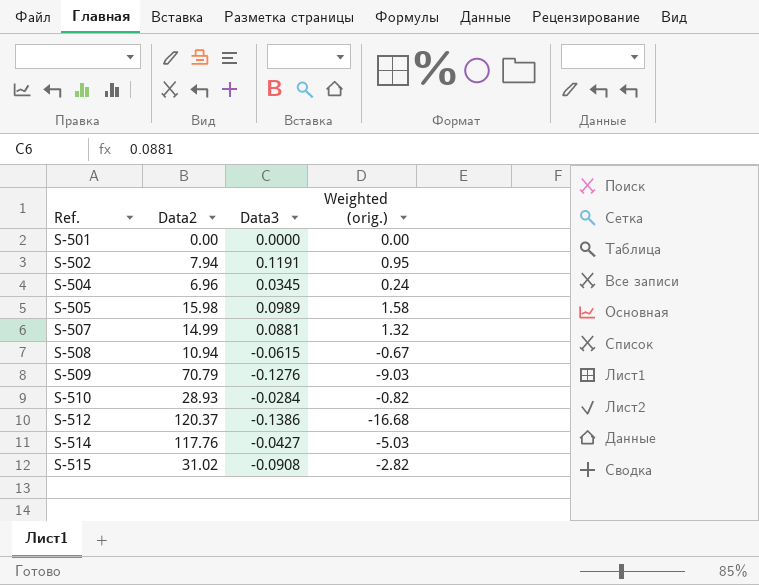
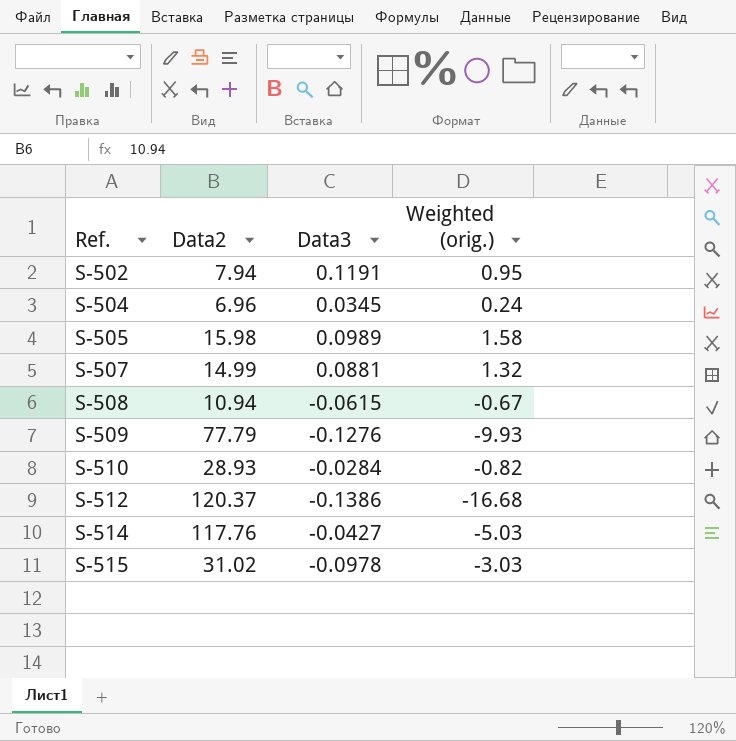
row S-501: 0.00 | 0.0000 | 0.00 -> none
S-509 | Data2: 70.79 -> 77.79
S-509 | Weighted (orig.): -9.03 -> -9.93
S-515 | Data3: -0.0908 -> -0.0978
S-515 | Weighted (orig.): -2.82 -> -3.03

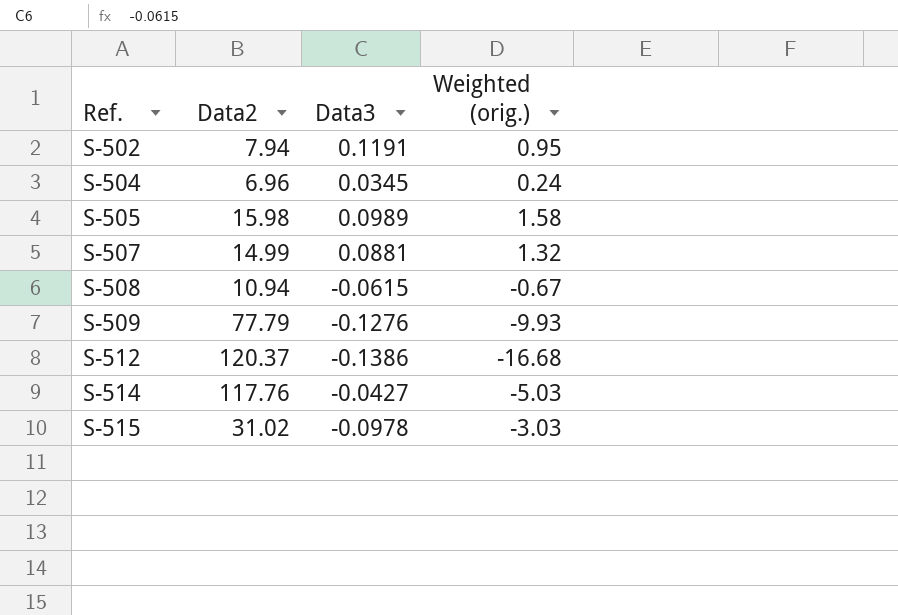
row S-510: 28.93 | -0.0284 | -0.82 -> none

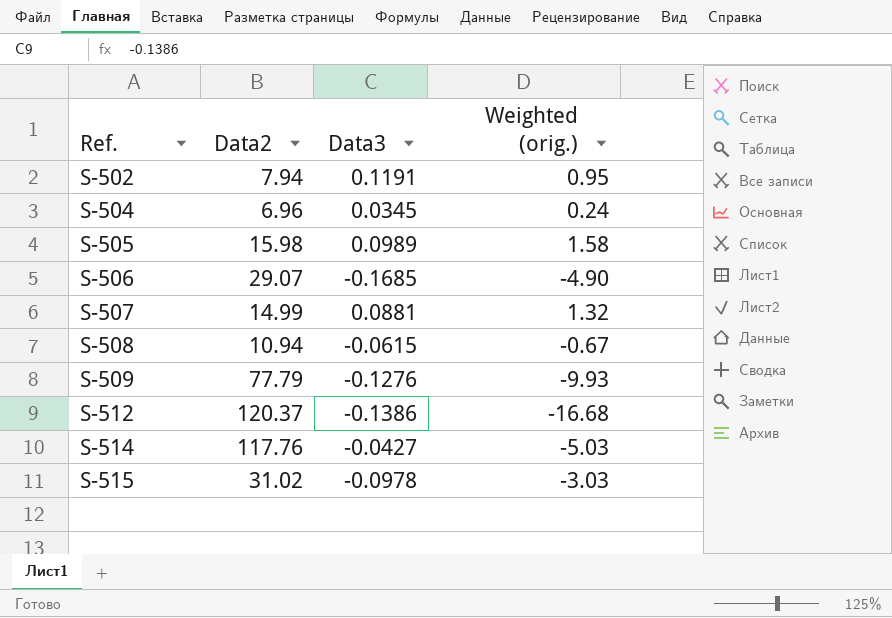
row S-506: none -> 29.07 | -0.1685 | -4.90

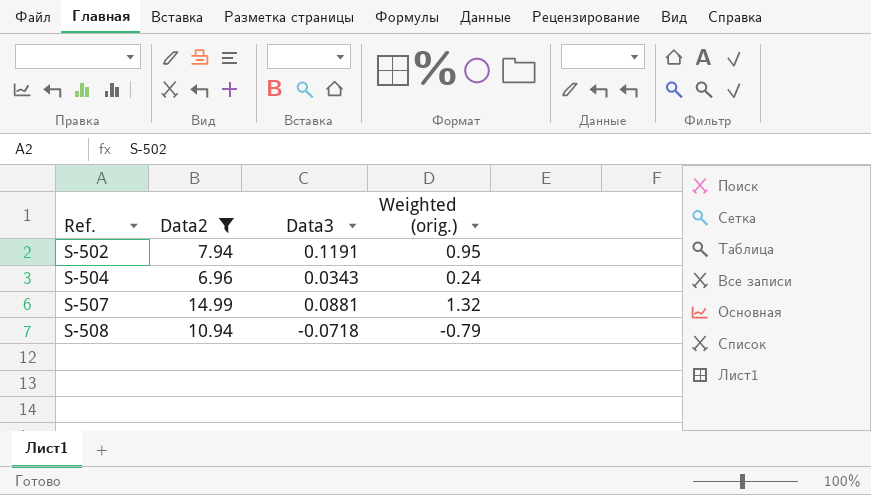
filter: none -> Data2 <= 14.99
S-504 | Data3: 0.0345 -> 0.0343
S-508 | Data3: -0.0615 -> -0.0718
S-508 | Weighted (orig.): -0.67 -> -0.79

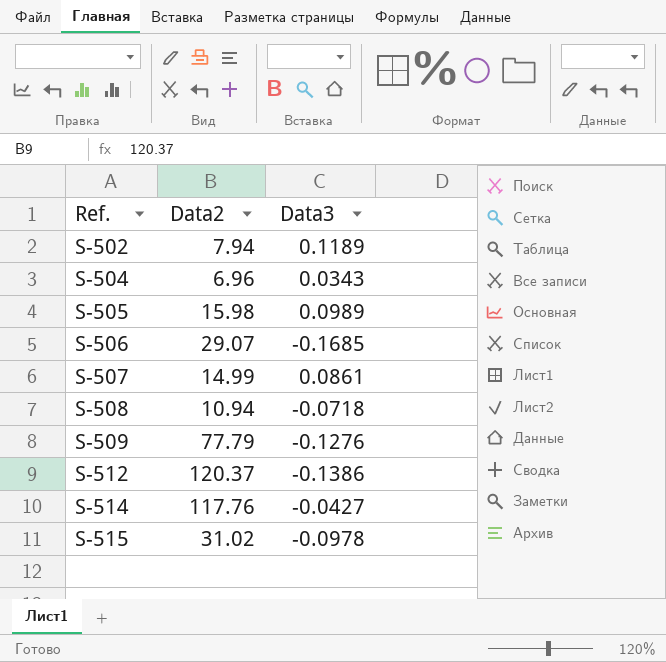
filter: Data2 <= 14.99 -> none
column Weighted (orig.) | formula: [Data2] * [Data3] -> none
S-502 | Data3: 0.1191 -> 0.1189
S-507 | Data3: 0.0881 -> 0.0861

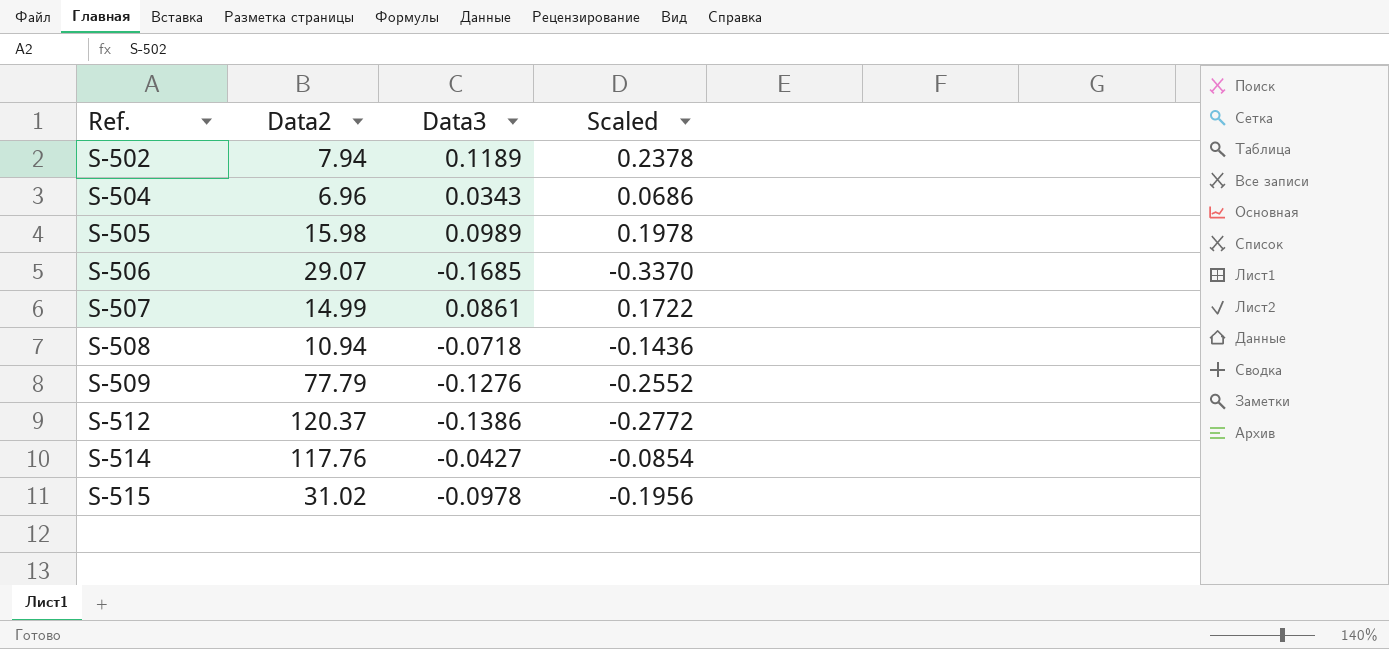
column Scaled | formula: none -> [Data3] * 2

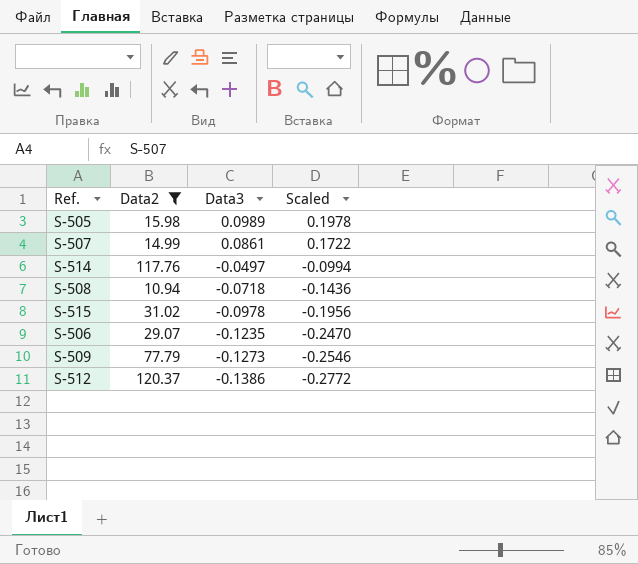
filter: none -> Data2 >= 10.94
row order: Ref. ascending -> Data3 descending
S-514 | Data3: -0.0427 -> -0.0497
S-514 | Scaled: -0.0854 -> -0.0994
S-506 | Data3: -0.1685 -> -0.1235
S-506 | Scaled: -0.3370 -> -0.2470
S-509 | Data3: -0.1276 -> -0.1273
S-509 | Scaled: -0.2552 -> -0.2546

